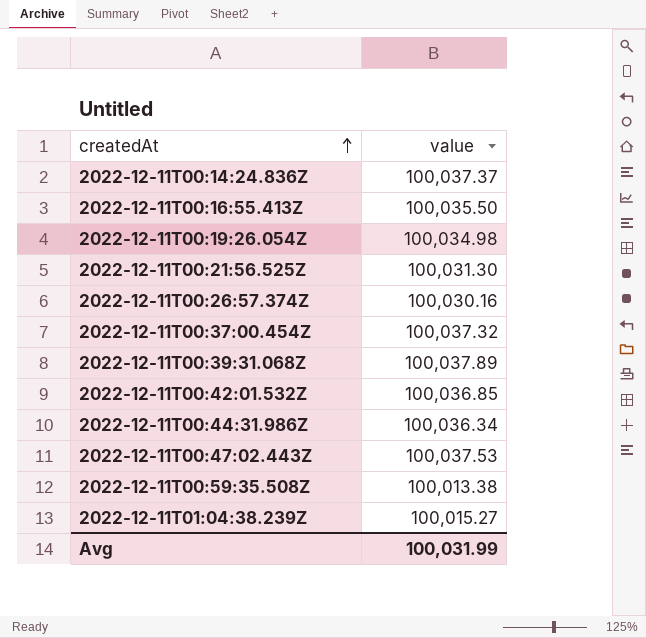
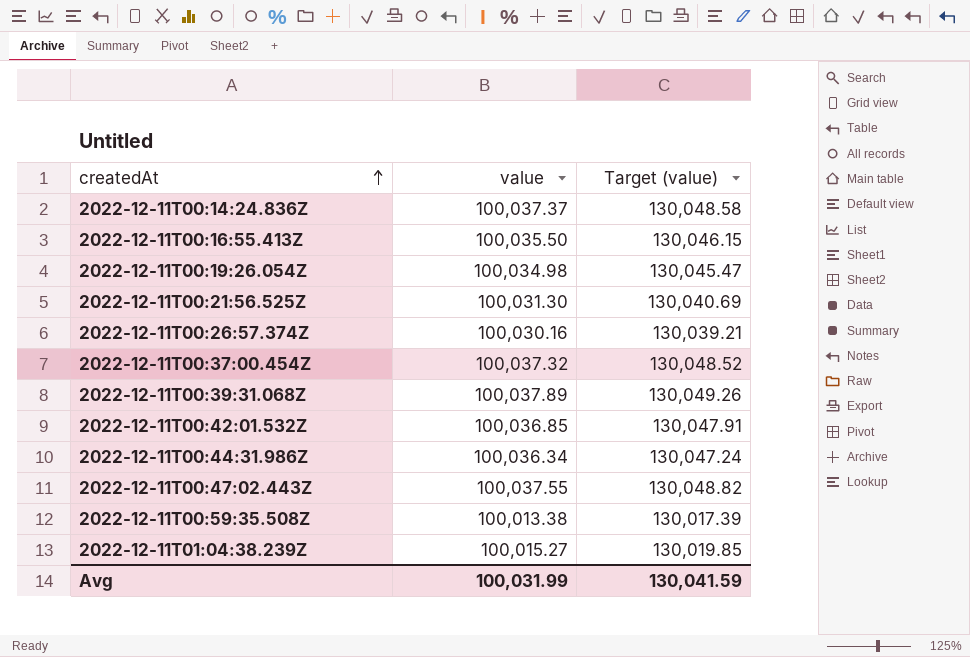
column Target (value) | formula: none -> [value] * 1.3
2022-12-11T00:47:02.443Z | value: 100,037.53 -> 100,037.55

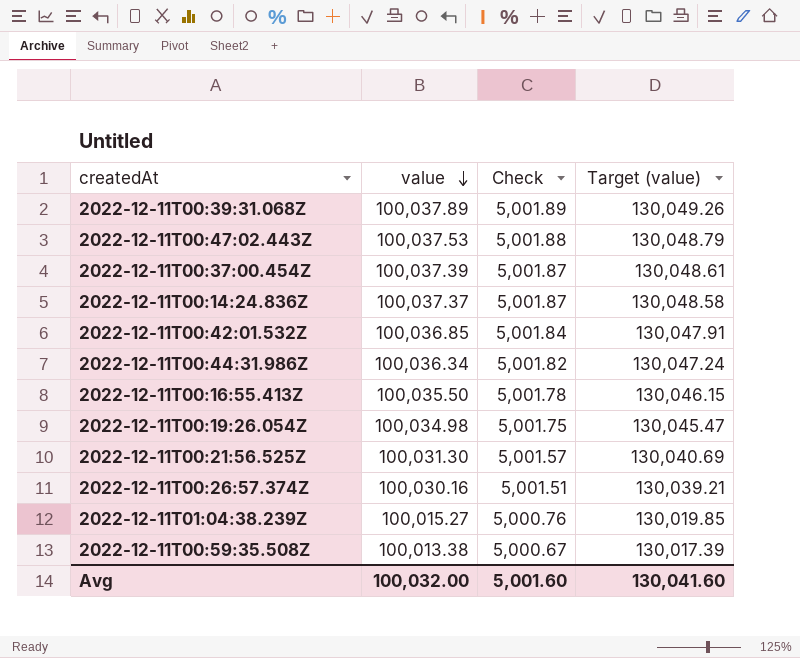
row order: createdAt ascending -> value descending
column Check | formula: none -> [value] * 0.05
2022-12-11T00:47:02.443Z | value: 100,037.55 -> 100,037.53
2022-12-11T00:47:02.443Z | Target (value): 130,048.82 -> 130,048.79
2022-12-11T00:37:00.454Z | value: 100,037.32 -> 100,037.39
2022-12-11T00:37:00.454Z | Target (value): 130,048.52 -> 130,048.61
Avg | value: 100,031.99 -> 100,032.00
Avg | Target (value): 130,041.59 -> 130,041.60

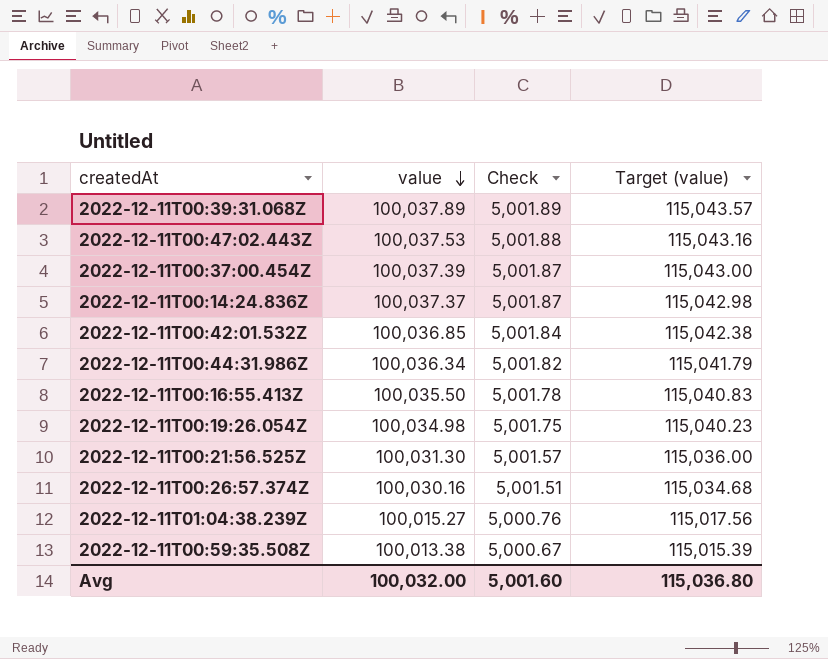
column Target (value) | formula: [value] * 1.3 -> [value] * 1.15
Avg | Target (value): 130,041.60 -> 115,036.80

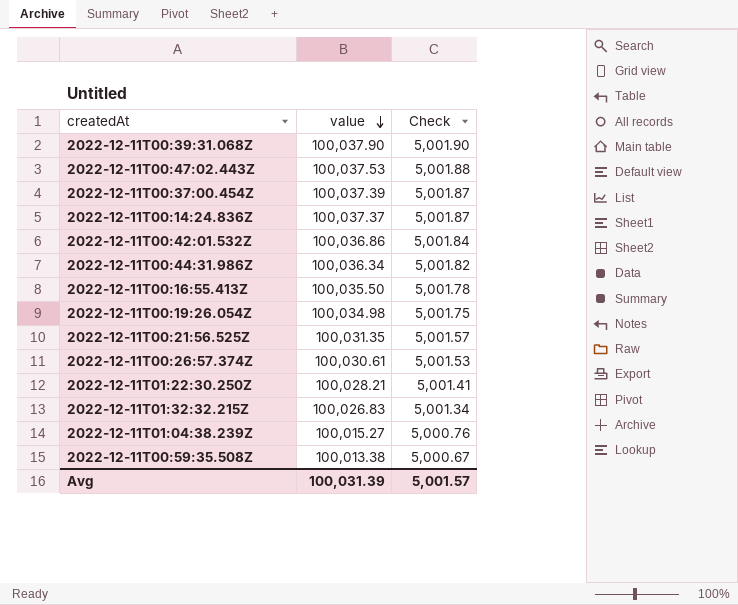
column Target (value) | formula: [value] * 1.15 -> none
2022-12-11T00:39:31.068Z | value: 100,037.89 -> 100,037.90
2022-12-11T00:39:31.068Z | Check: 5,001.89 -> 5,001.90
2022-12-11T00:42:01.532Z | value: 100,036.85 -> 100,036.86
2022-12-11T00:21:56.525Z | value: 100,031.30 -> 100,031.35
2022-12-11T00:26:57.374Z | value: 100,030.16 -> 100,030.61
2022-12-11T00:26:57.374Z | Check: 5,001.51 -> 5,001.53
row 2022-12-11T01:22:30.250Z: none -> 100,028.21 | 5,001.41
row 2022-12-11T01:32:32.215Z: none -> 100,026.83 | 5,001.34
Avg | value: 100,032.00 -> 100,031.39
Avg | Check: 5,001.60 -> 5,001.57

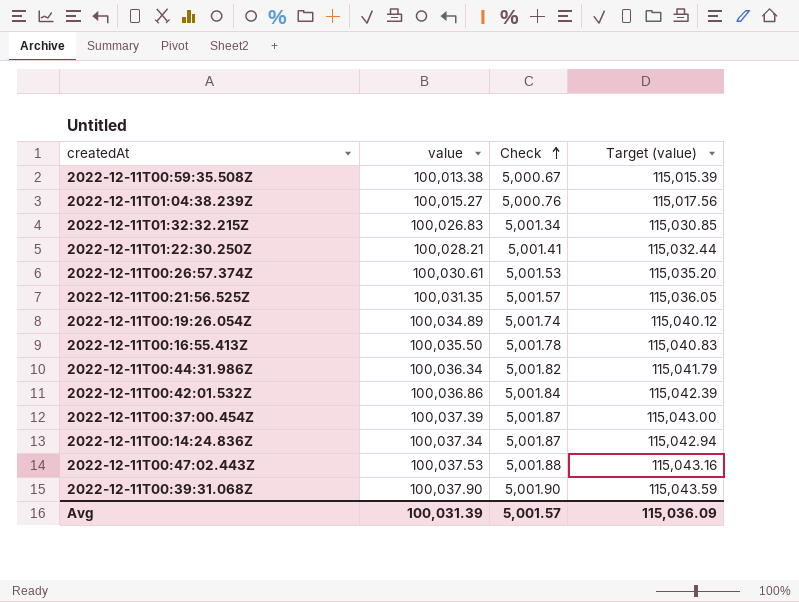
row order: value descending -> Check ascending
column Target (value) | formula: none -> [value] * 1.15
2022-12-11T00:19:26.054Z | value: 100,034.98 -> 100,034.89
2022-12-11T00:19:26.054Z | Check: 5,001.75 -> 5,001.74
2022-12-11T00:14:24.836Z | value: 100,037.37 -> 100,037.34

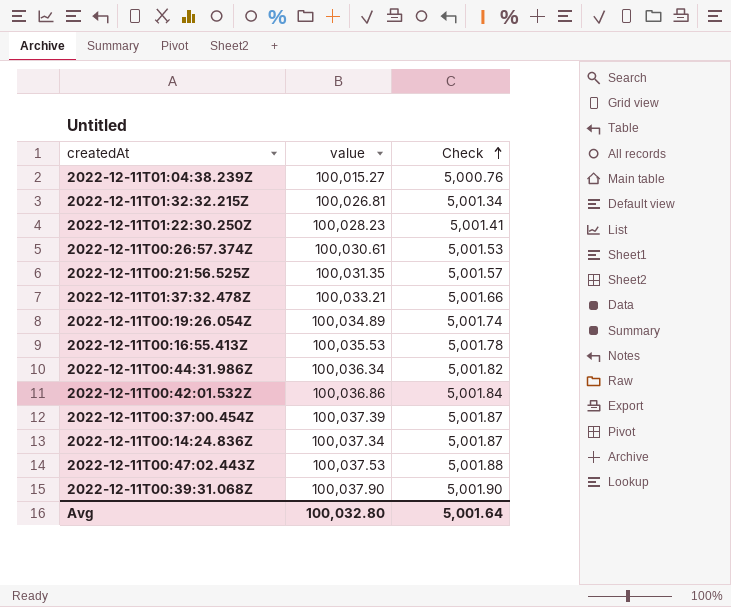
column Target (value) | formula: [value] * 1.15 -> none
row 2022-12-11T00:59:35.508Z: 100,013.38 | 5,000.67 | 115,015.39 -> none
2022-12-11T01:32:32.215Z | value: 100,026.83 -> 100,026.81
2022-12-11T01:22:30.250Z | value: 100,028.21 -> 100,028.23
row 2022-12-11T01:37:32.478Z: none -> 100,033.21 | 5,001.66
2022-12-11T00:16:55.413Z | value: 100,035.50 -> 100,035.53
Avg | value: 100,031.39 -> 100,032.80
Avg | Check: 5,001.57 -> 5,001.64

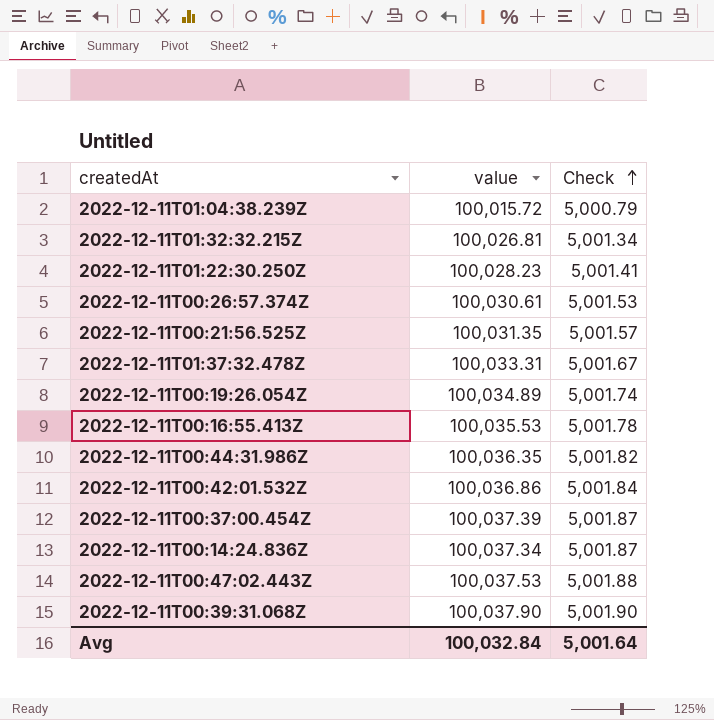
2022-12-11T01:04:38.239Z | value: 100,015.27 -> 100,015.72
2022-12-11T01:04:38.239Z | Check: 5,000.76 -> 5,000.79
2022-12-11T01:37:32.478Z | value: 100,033.21 -> 100,033.31
2022-12-11T01:37:32.478Z | Check: 5,001.66 -> 5,001.67
2022-12-11T00:44:31.986Z | value: 100,036.34 -> 100,036.35
Avg | value: 100,032.80 -> 100,032.84

